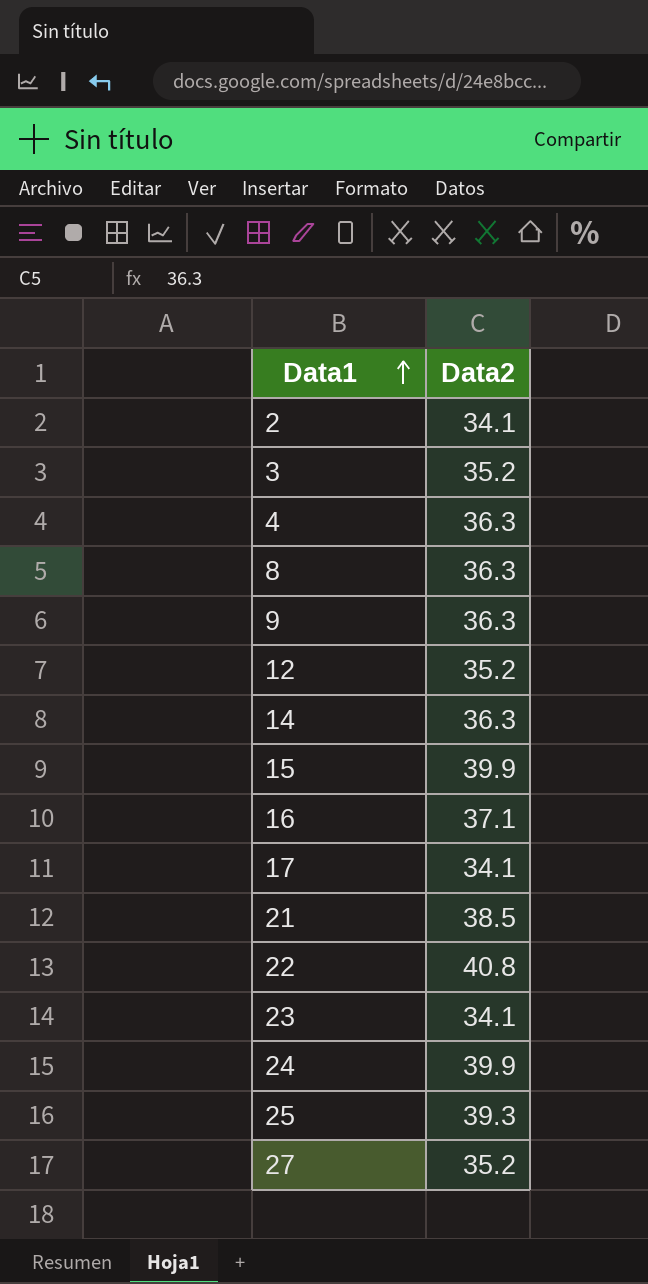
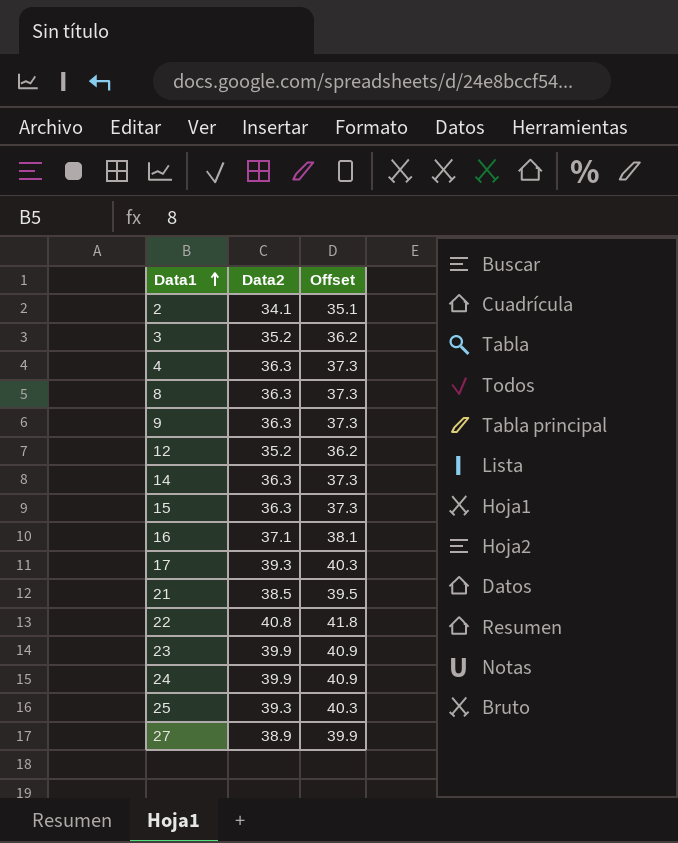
column Offset | formula: none -> [Data2] + 1
15 | Data2: 39.9 -> 36.3
17 | Data2: 34.1 -> 39.3
23 | Data2: 34.1 -> 39.9
27 | Data2: 35.2 -> 38.9

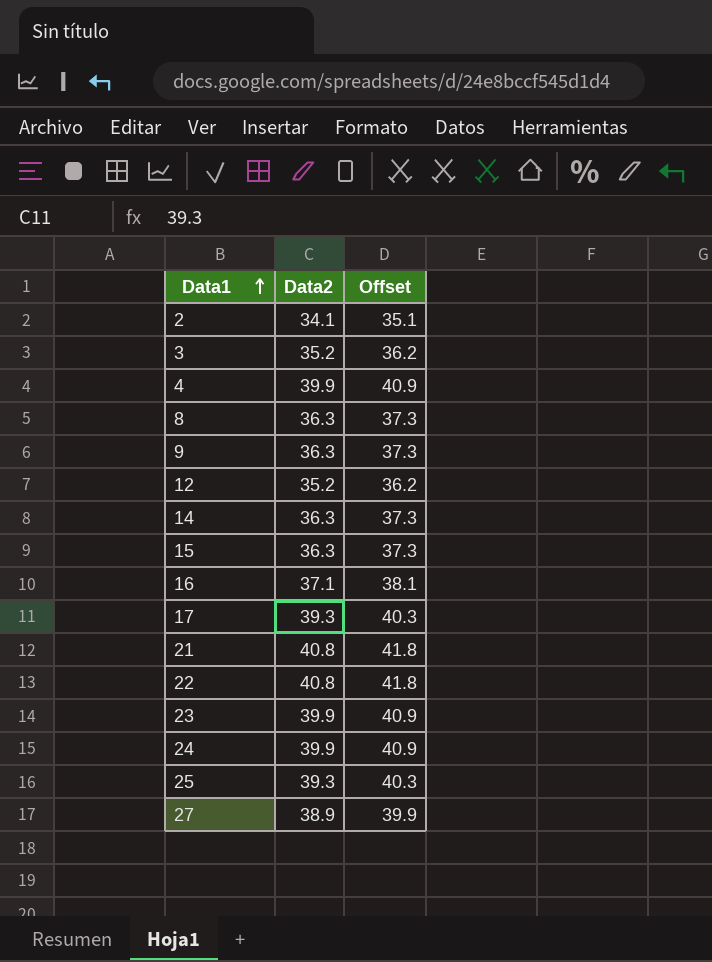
4 | Data2: 36.3 -> 39.9
4 | Offset: 37.3 -> 40.9
21 | Data2: 38.5 -> 40.8
21 | Offset: 39.5 -> 41.8

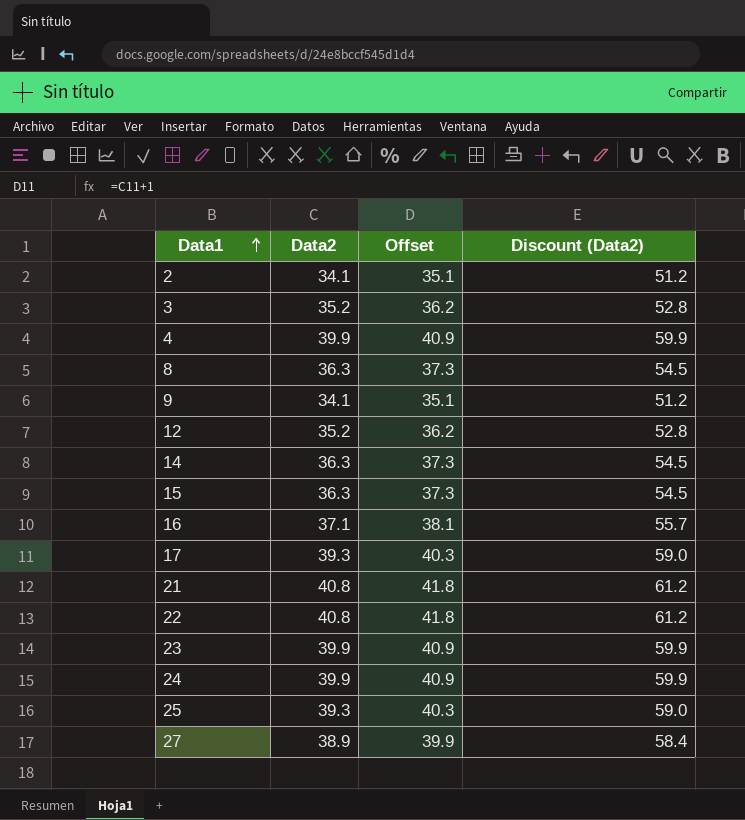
column Discount (Data2) | formula: none -> [Data2] * 1.5
9 | Data2: 36.3 -> 34.1
9 | Offset: 37.3 -> 35.1

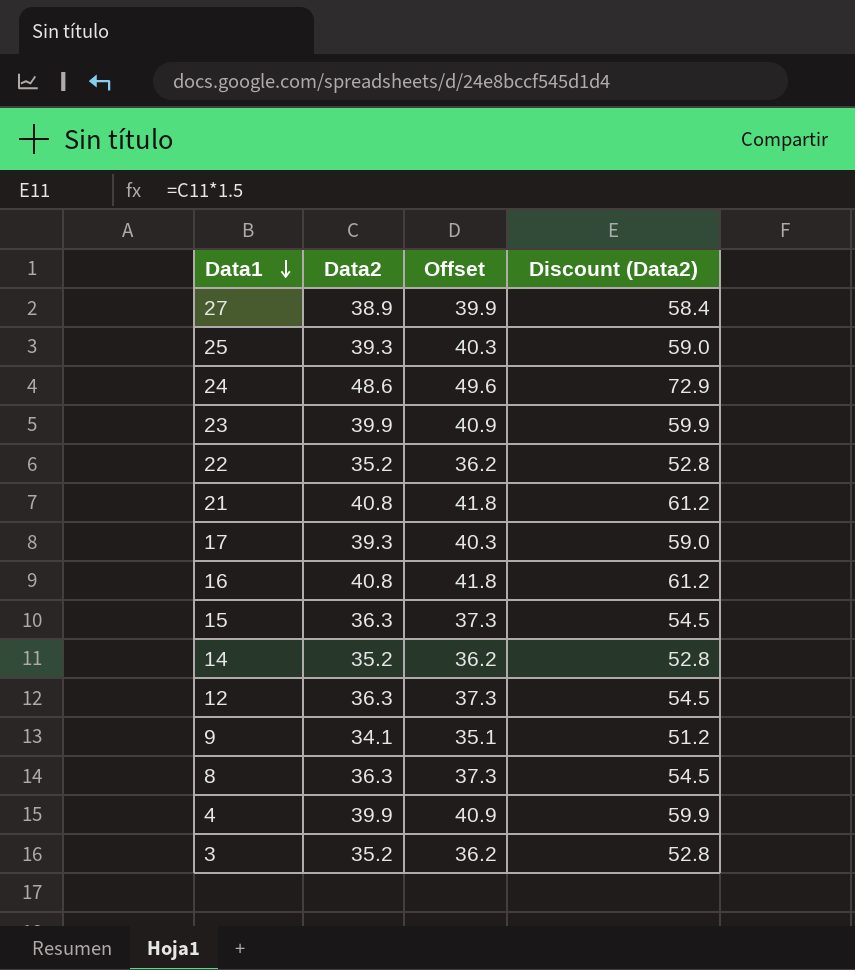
row order: Data1 ascending -> Data1 descending
row 2: 34.1 | 35.1 | 51.2 -> none
24 | Data2: 39.9 -> 48.6
24 | Offset: 40.9 -> 49.6
24 | Discount (Data2): 59.9 -> 72.9
22 | Data2: 40.8 -> 35.2
22 | Offset: 41.8 -> 36.2
22 | Discount (Data2): 61.2 -> 52.8
16 | Data2: 37.1 -> 40.8
16 | Offset: 38.1 -> 41.8
16 | Discount (Data2): 55.7 -> 61.2
14 | Data2: 36.3 -> 35.2
14 | Offset: 37.3 -> 36.2
14 | Discount (Data2): 54.5 -> 52.8
12 | Data2: 35.2 -> 36.3
12 | Offset: 36.2 -> 37.3
12 | Discount (Data2): 52.8 -> 54.5

